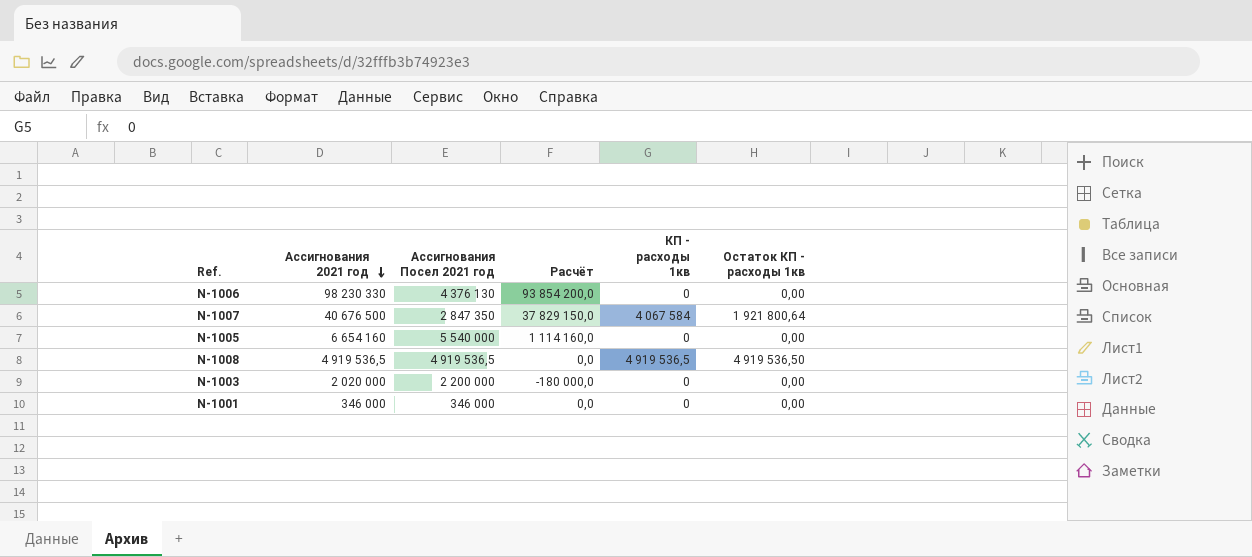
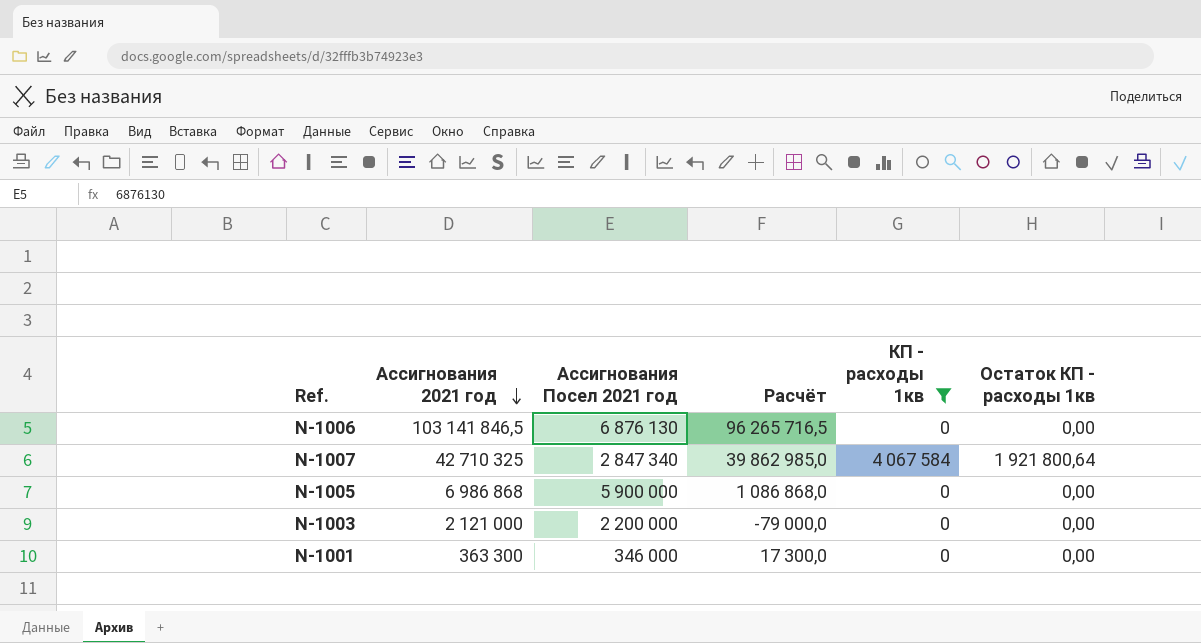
filter: none -> КП - расходы 1кв != 4 919 536,5
N-1006 | Ассигнования 2021 год: 98 230 330 -> 103 141 846,5
N-1006 | Ассигнования Посел 2021 год: 4 376 130 -> 6 876 130
N-1006 | Расчёт: 93 854 200,0 -> 96 265 716,5
N-1007 | Ассигнования 2021 год: 40 676 500 -> 42 710 325
N-1007 | Ассигнования Посел 2021 год: 2 847 350 -> 2 847 340
N-1007 | Расчёт: 37 829 150,0 -> 39 862 985,0
N-1005 | Ассигнования 2021 год: 6 654 160 -> 6 986 868
N-1005 | Ассигнования Посел 2021 год: 5 540 000 -> 5 900 000
N-1005 | Расчёт: 1 114 160,0 -> 1 086 868,0
N-1003 | Ассигнования 2021 год: 2 020 000 -> 2 121 000
N-1003 | Расчёт: -180 000,0 -> -79 000,0
N-1001 | Ассигнования 2021 год: 346 000 -> 363 300
N-1001 | Расчёт: 0,0 -> 17 300,0

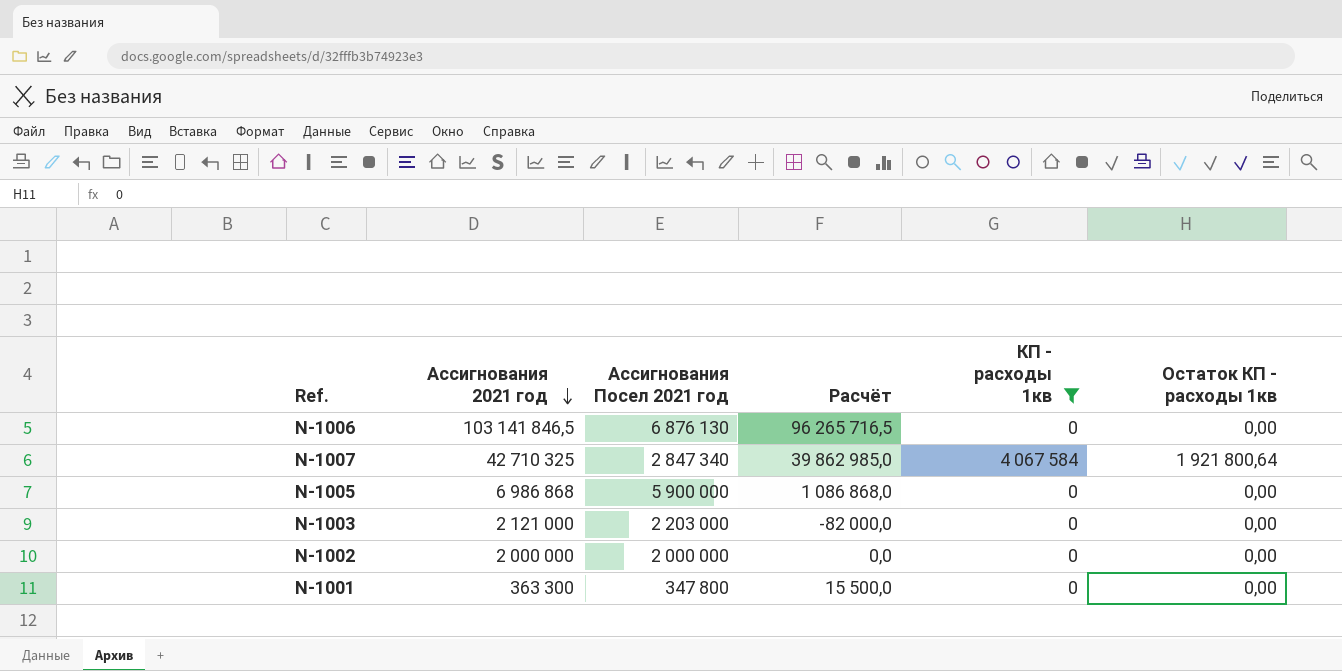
N-1003 | Ассигнования Посел 2021 год: 2 200 000 -> 2 203 000
N-1003 | Расчёт: -79 000,0 -> -82 000,0
row N-1002: none -> 2 000 000 | 2 000 000 | 0,0 | 0 | 0,00
N-1001 | Ассигнования Посел 2021 год: 346 000 -> 347 800
N-1001 | Расчёт: 17 300,0 -> 15 500,0

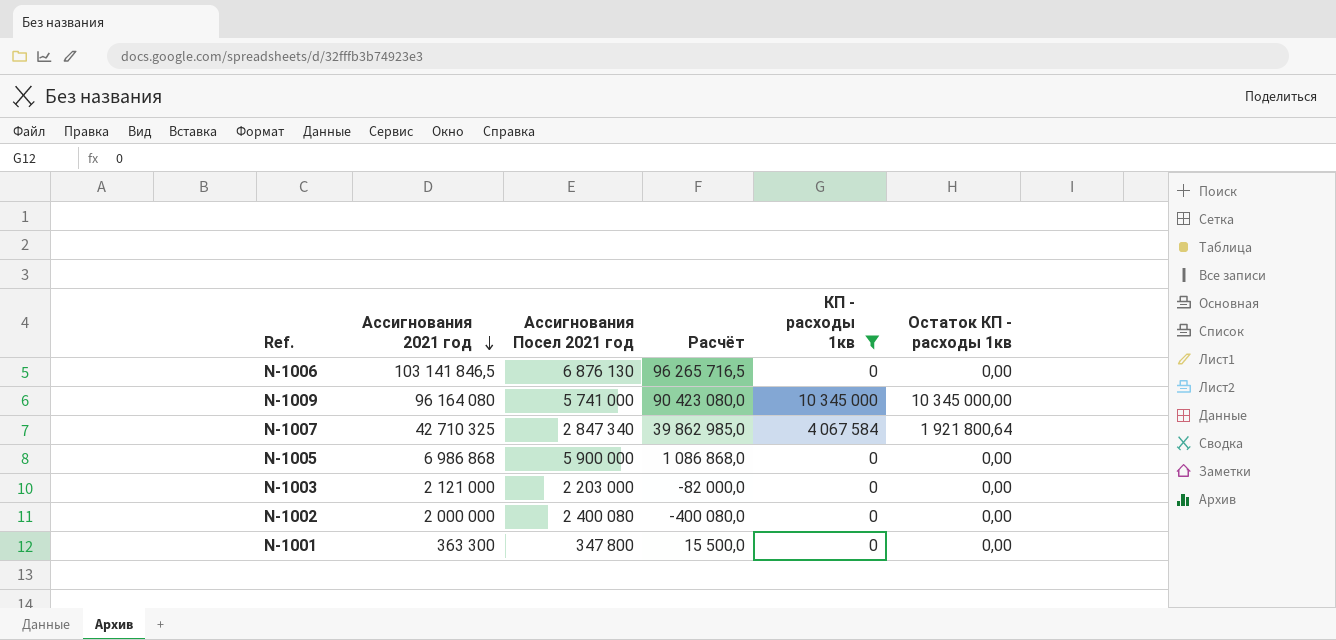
row N-1009: none -> 96 164 080 | 5 741 000 | 90 423 080,0 | 10 345 000 | 10 345 000,00
N-1002 | Ассигнования Посел 2021 год: 2 000 000 -> 2 400 080
N-1002 | Расчёт: 0,0 -> -400 080,0

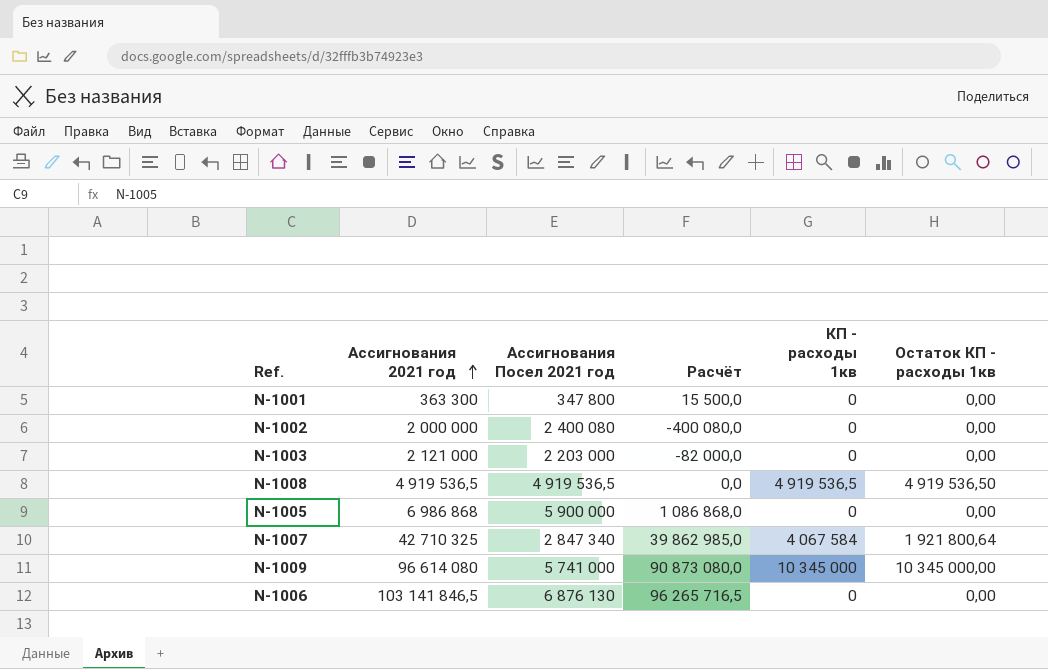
filter: КП - расходы 1кв != 4 919 536,5 -> none
row order: Ассигнования 2021 год descending -> Ассигнования 2021 год ascending
N-1009 | Ассигнования 2021 год: 96 164 080 -> 96 614 080
N-1009 | Расчёт: 90 423 080,0 -> 90 873 080,0

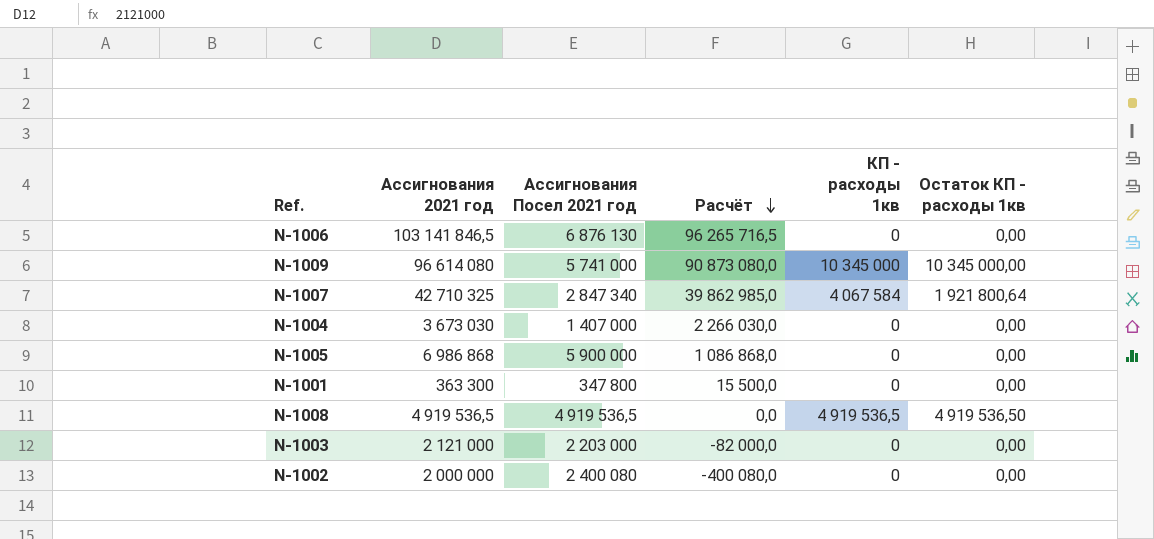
row order: Ассигнования 2021 год ascending -> Расчёт descending
row N-1004: none -> 3 673 030 | 1 407 000 | 2 266 030,0 | 0 | 0,00

